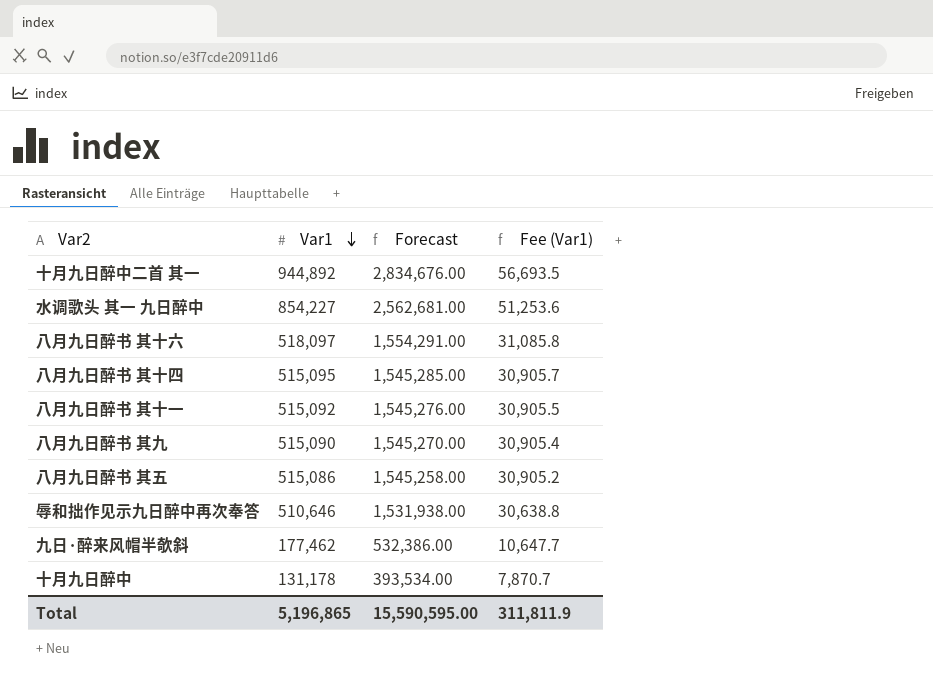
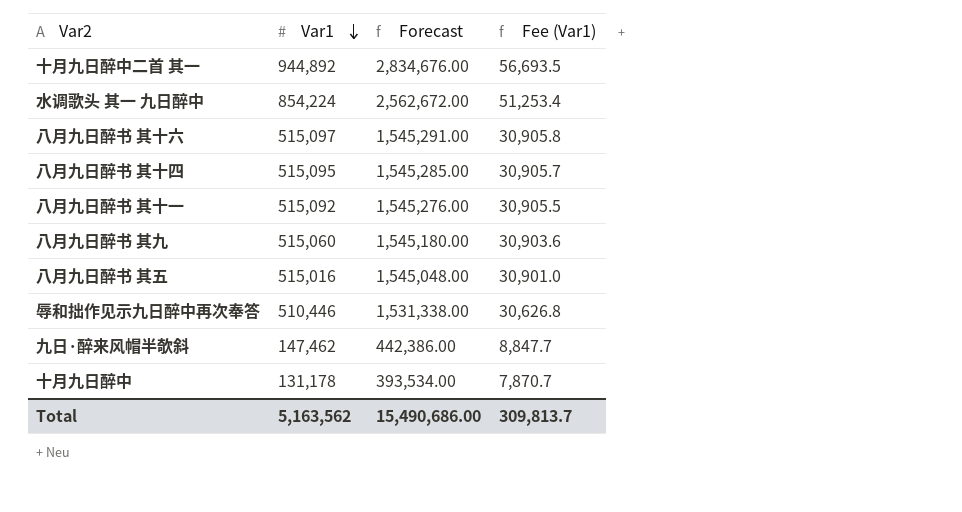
水调歌头 其一 九日醉中 | Var1: 854,227 -> 854,224
水调歌头 其一 九日醉中 | Forecast: 2,562,681.00 -> 2,562,672.00
水调歌头 其一 九日醉中 | Fee (Var1): 51,253.6 -> 51,253.4
八月九日醉书 其十六 | Var1: 518,097 -> 515,097
八月九日醉书 其十六 | Forecast: 1,554,291.00 -> 1,545,291.00
八月九日醉书 其十六 | Fee (Var1): 31,085.8 -> 30,905.8
八月九日醉书 其九 | Var1: 515,090 -> 515,060
八月九日醉书 其九 | Forecast: 1,545,270.00 -> 1,545,180.00
八月九日醉书 其九 | Fee (Var1): 30,905.4 -> 30,903.6
八月九日醉书 其五 | Var1: 515,086 -> 515,016
八月九日醉书 其五 | Forecast: 1,545,258.00 -> 1,545,048.00
八月九日醉书 其五 | Fee (Var1): 30,905.2 -> 30,901.0
辱和拙作见示九日醉中再次奉答 | Var1: 510,646 -> 510,446
辱和拙作见示九日醉中再次奉答 | Forecast: 1,531,938.00 -> 1,531,338.00
辱和拙作见示九日醉中再次奉答 | Fee (Var1): 30,638.8 -> 30,626.8
九日·醉来风帽半欹斜 | Var1: 177,462 -> 147,462
九日·醉来风帽半欹斜 | Forecast: 532,386.00 -> 442,386.00
九日·醉来风帽半欹斜 | Fee (Var1): 10,647.7 -> 8,847.7
Total | Var1: 5,196,865 -> 5,163,562
Total | Forecast: 15,590,595.00 -> 15,490,686.00
Total | Fee (Var1): 311,811.9 -> 309,813.7

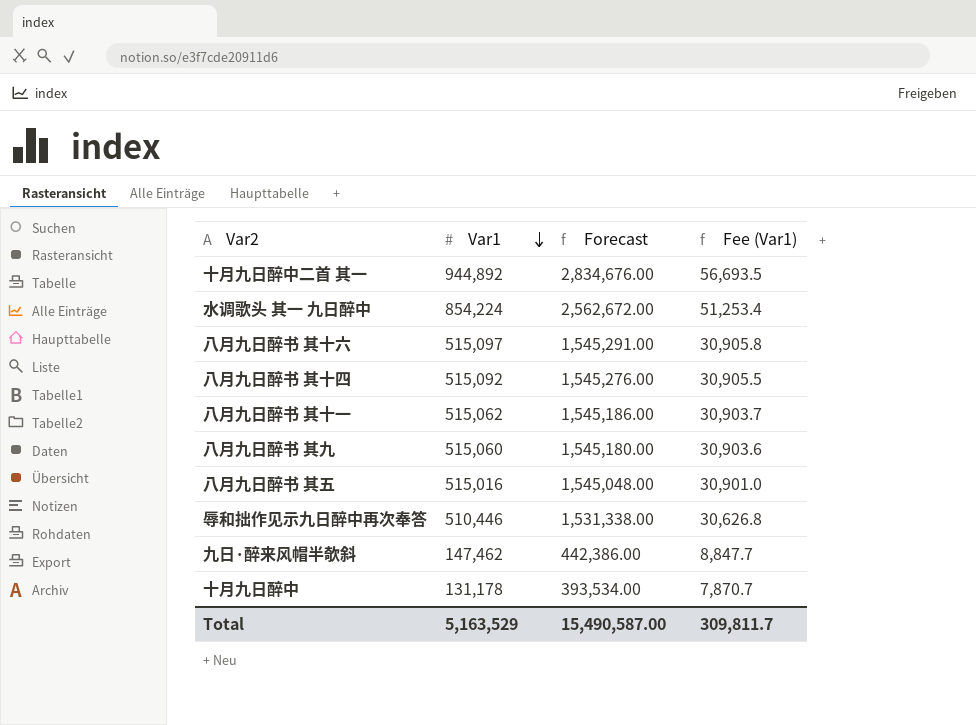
八月九日醉书 其十四 | Var1: 515,095 -> 515,092
八月九日醉书 其十四 | Forecast: 1,545,285.00 -> 1,545,276.00
八月九日醉书 其十四 | Fee (Var1): 30,905.7 -> 30,905.5
八月九日醉书 其十一 | Var1: 515,092 -> 515,062
八月九日醉书 其十一 | Forecast: 1,545,276.00 -> 1,545,186.00
八月九日醉书 其十一 | Fee (Var1): 30,905.5 -> 30,903.7
Total | Var1: 5,163,562 -> 5,163,529
Total | Forecast: 15,490,686.00 -> 15,490,587.00
Total | Fee (Var1): 309,813.7 -> 309,811.7

